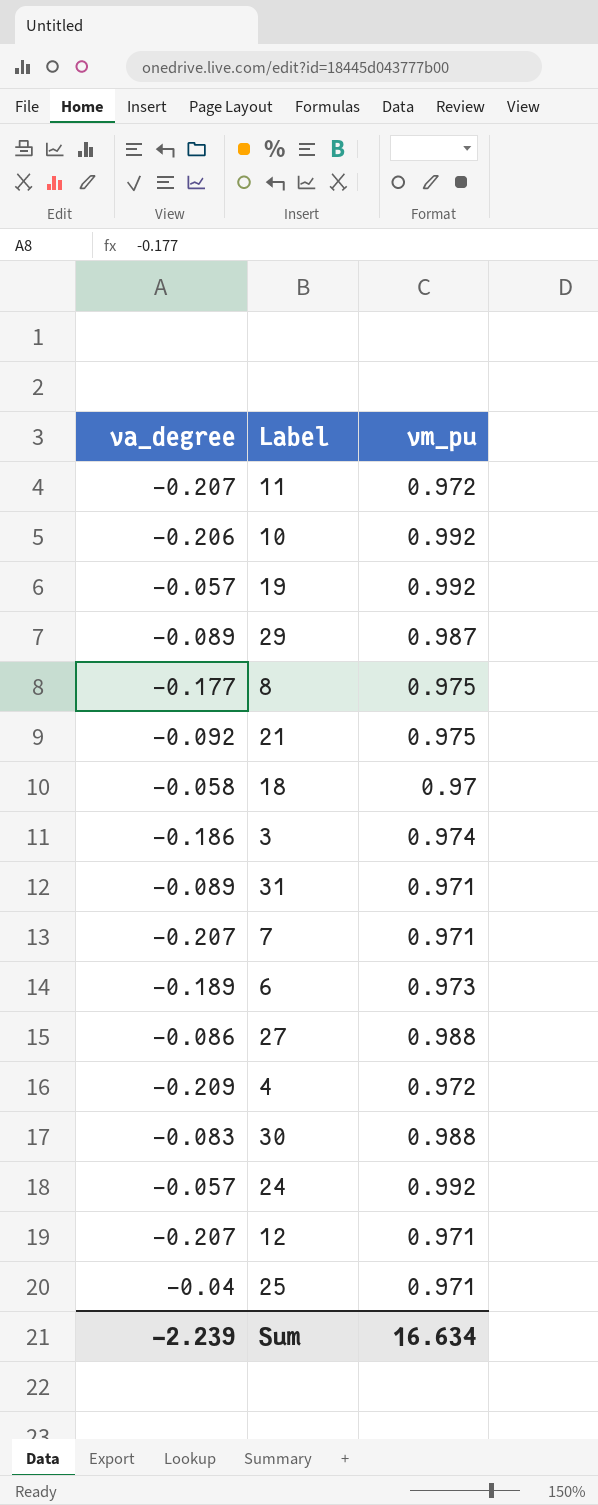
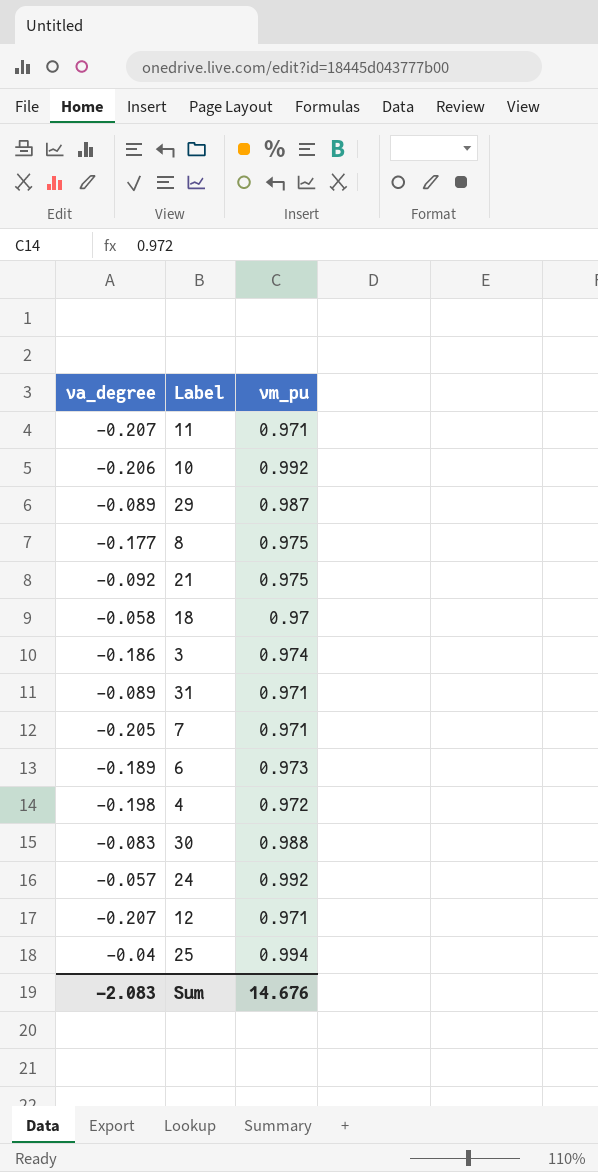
row 19: -0.057 | 0.992 -> none
row 27: -0.086 | 0.988 -> none
11 | vm_pu: 0.972 -> 0.971
7 | va_degree: -0.207 -> -0.205
4 | va_degree: -0.209 -> -0.198
25 | vm_pu: 0.971 -> 0.994
Sum | va_degree: -2.239 -> -2.083
Sum | vm_pu: 16.634 -> 14.676

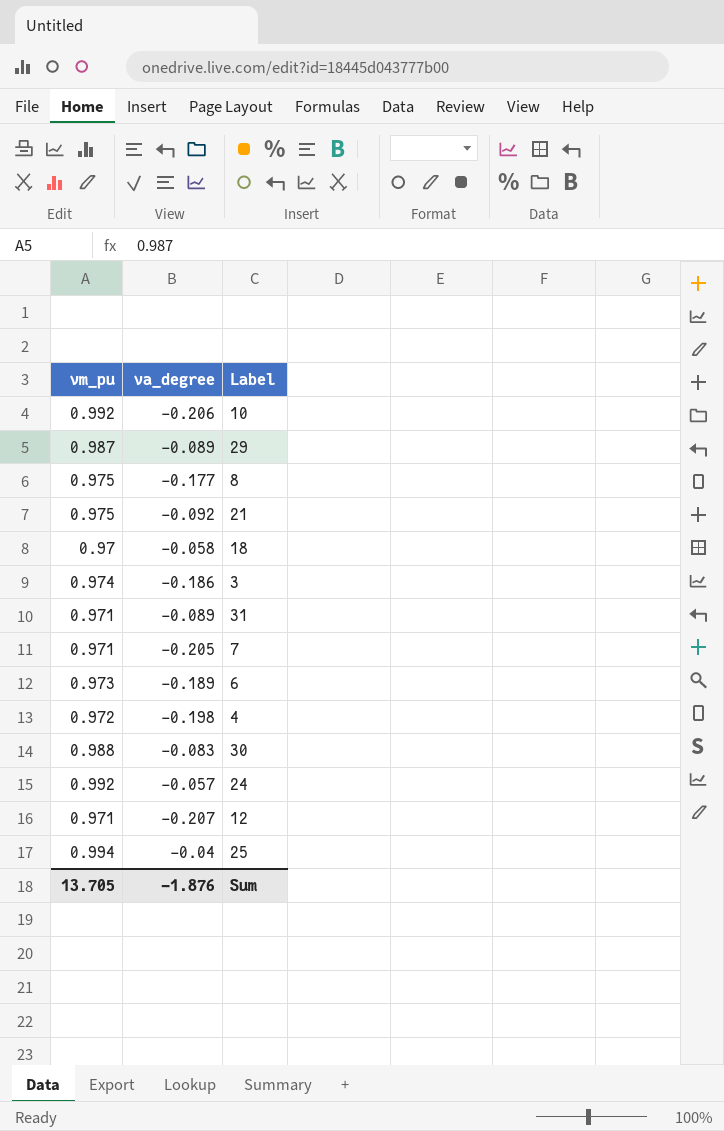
column vm_pu | position: 3 -> 1
row 11: -0.207 | 0.971 -> none
Sum | vm_pu: 14.676 -> 13.705
Sum | va_degree: -2.083 -> -1.876

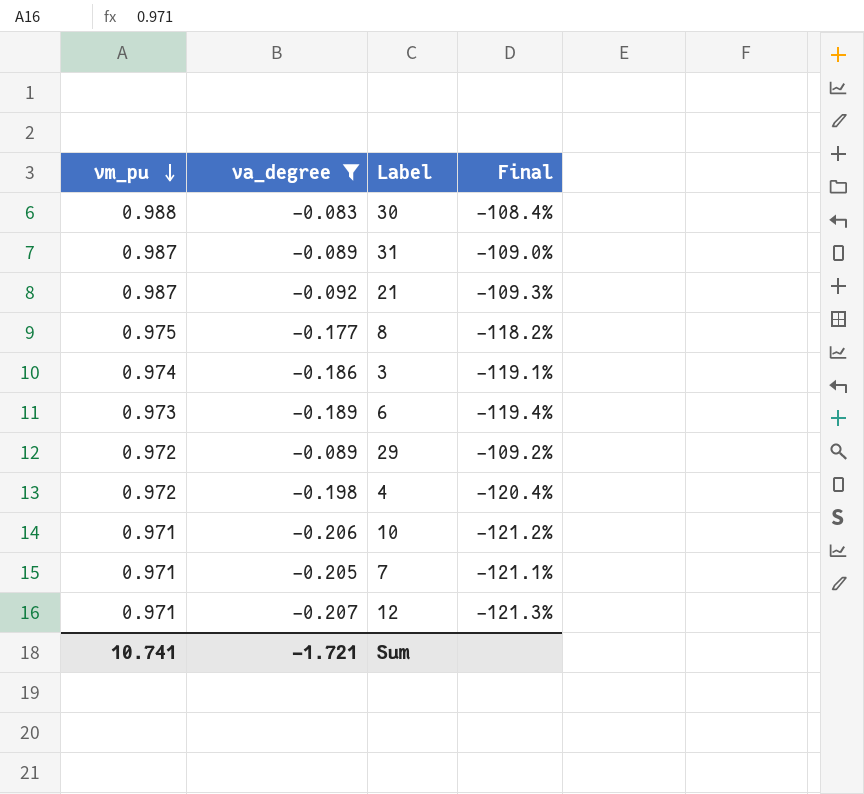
filter: none -> va_degree <= -0.083
row order: none -> vm_pu descending
column Final | formula: none -> ([va_degree] - [vm_pu]) / [vm_pu]
31 | vm_pu: 0.971 -> 0.987
21 | vm_pu: 0.975 -> 0.987
29 | vm_pu: 0.987 -> 0.972
10 | vm_pu: 0.992 -> 0.971
Sum | vm_pu: 13.705 -> 10.741
Sum | va_degree: -1.876 -> -1.721

